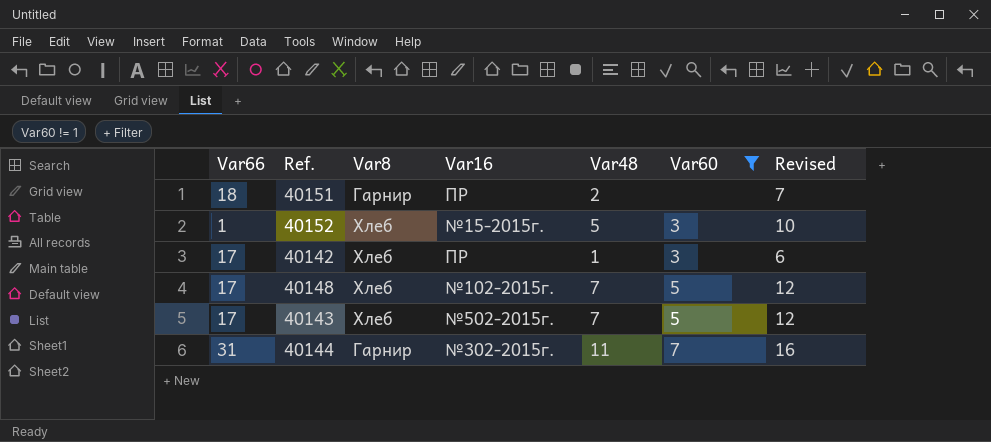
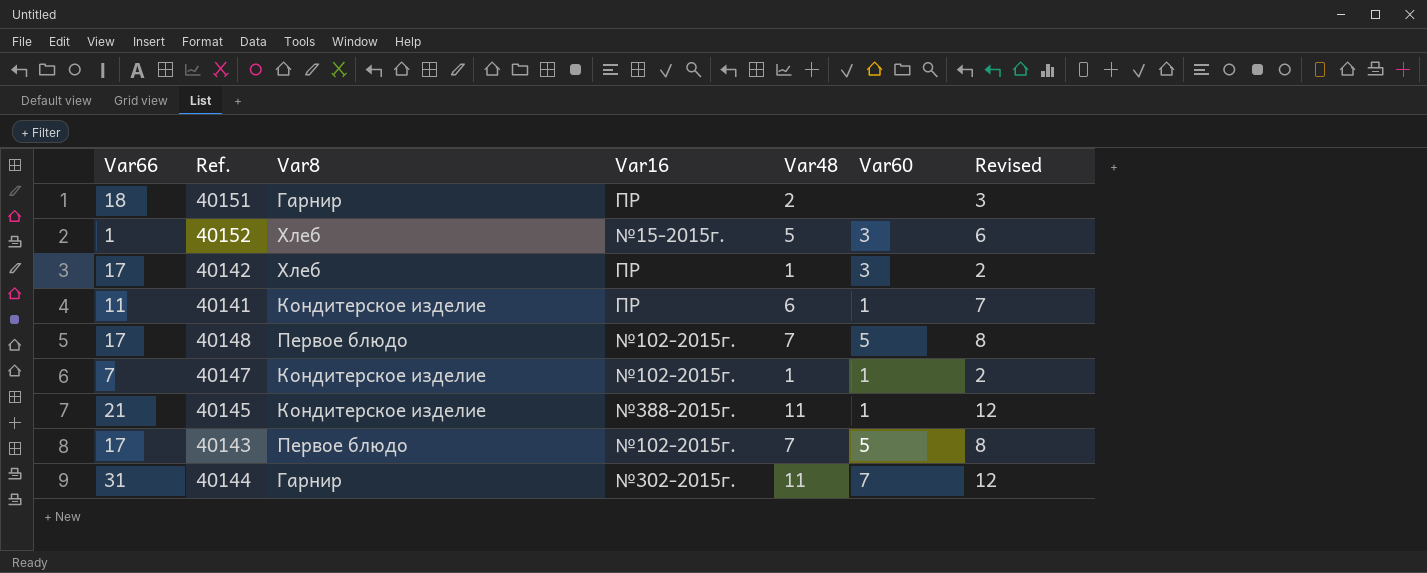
filter: Var60 != 1 -> none
column Revised | formula: [Var48] + 5 -> [Var48] + 1
40148 | Var8: Хлеб -> Первое блюдо
40143 | Var8: Хлеб -> Первое блюдо
40143 | Var16: №502-2015г. -> №102-2015г.

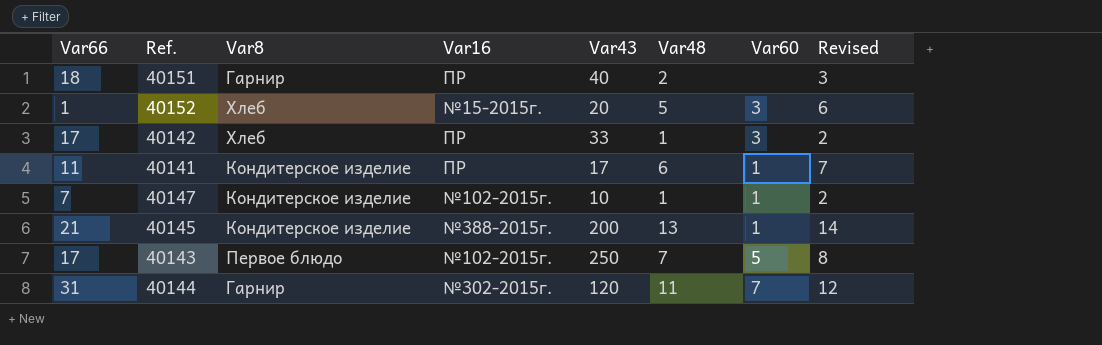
column Var43 | position: none -> 5
row 40148: 17 | Первое блюдо | №102-2015г. | 7 | 5 | 8 -> none
40145 | Var48: 11 -> 13
40145 | Revised: 12 -> 14

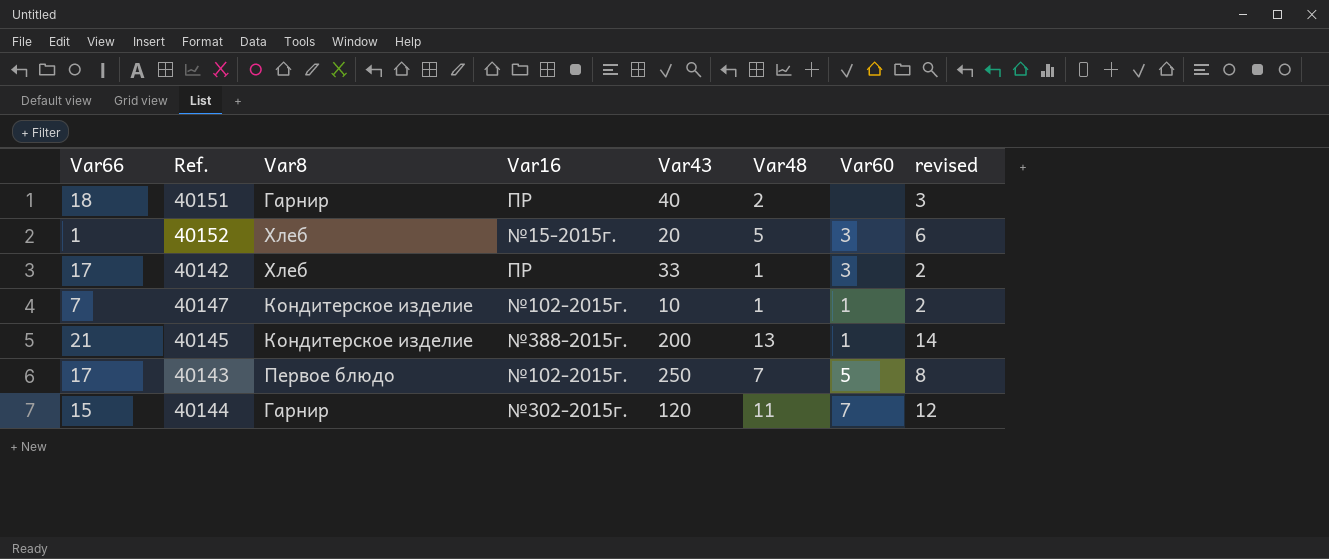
column name: Revised -> revised
row 40141: 11 | Кондитерское изделие | ПР | 17 | 6 | 1 | 7 -> none
40144 | Var66: 31 -> 15

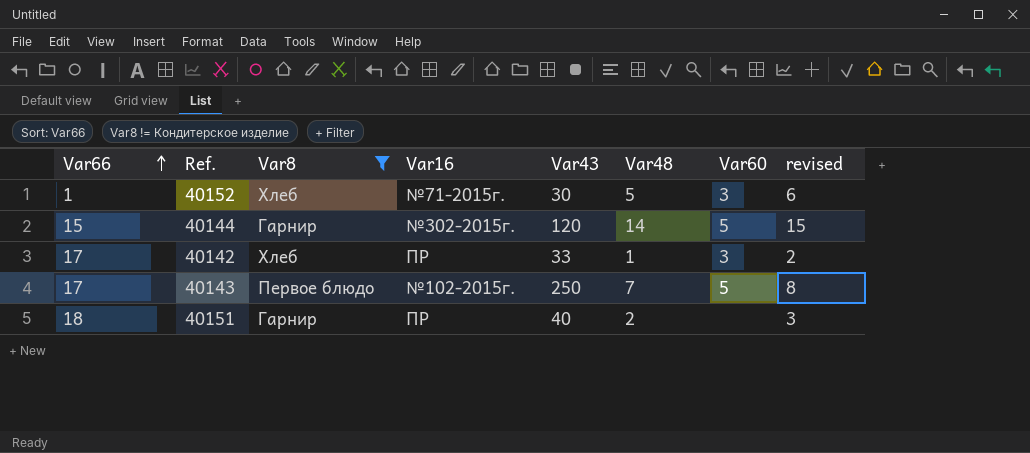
filter: none -> Var8 != Кондитерское изделие
row order: none -> Var66 ascending
40152 | Var16: №15-2015г. -> №71-2015г.
40152 | Var43: 20 -> 30
40144 | Var48: 11 -> 14
40144 | Var60: 7 -> 5
40144 | revised: 12 -> 15

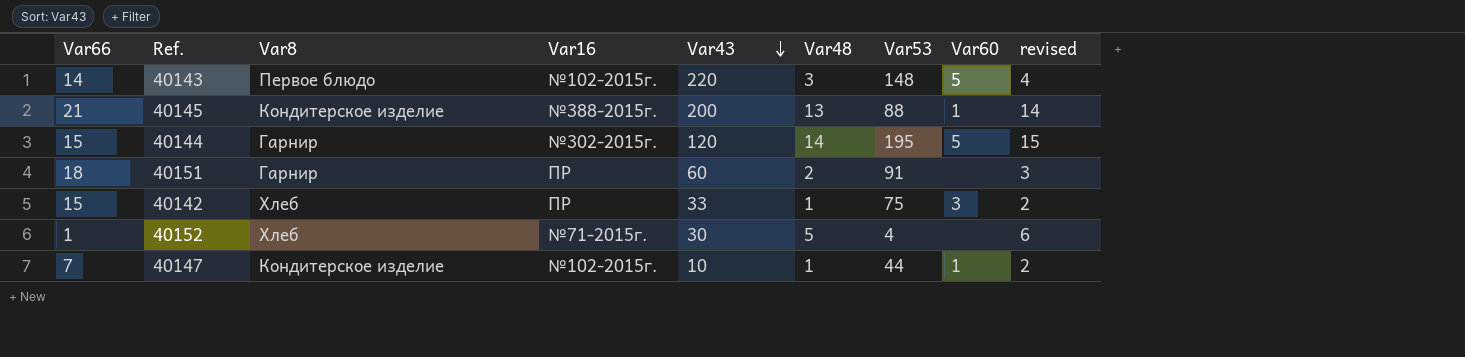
filter: Var8 != Кондитерское изделие -> none
row order: Var66 ascending -> Var43 descending
column Var53 | position: none -> 7
40143 | Var66: 17 -> 14
40143 | Var43: 250 -> 220
40143 | Var48: 7 -> 3
40143 | revised: 8 -> 4
40151 | Var43: 40 -> 60
40142 | Var66: 17 -> 15
40152 | Var60: 3 -> none

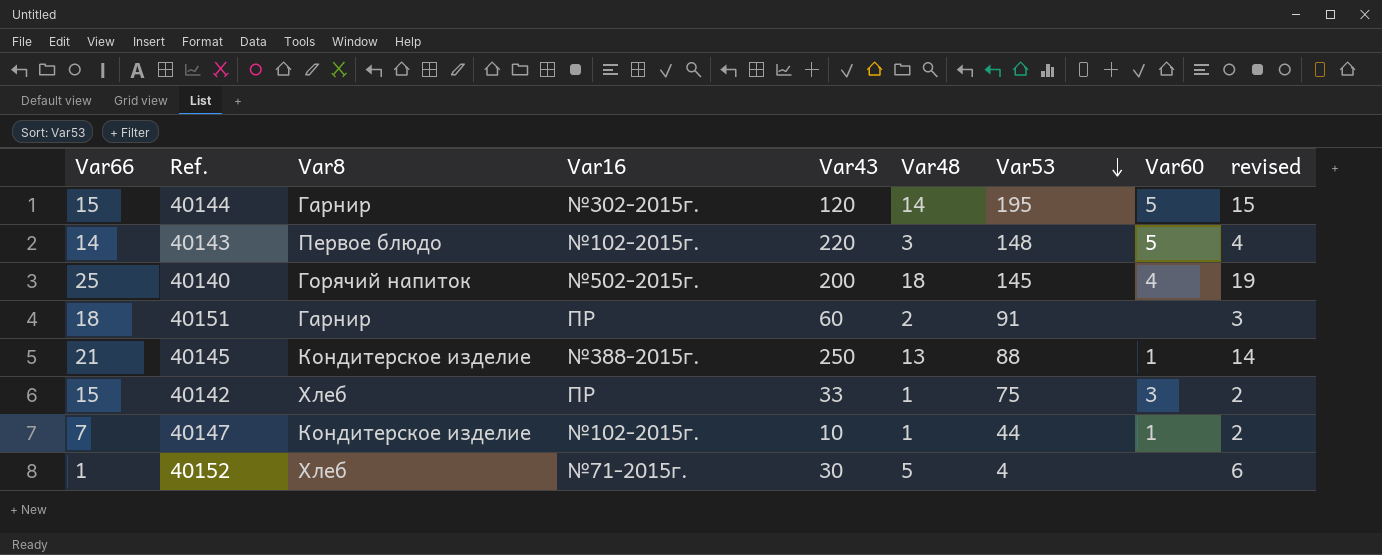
row order: Var43 descending -> Var53 descending
row 40140: none -> 25 | Горячий напиток | №502-2015г. | 200 | 18 | 145 | 4 | 19
40145 | Var43: 200 -> 250

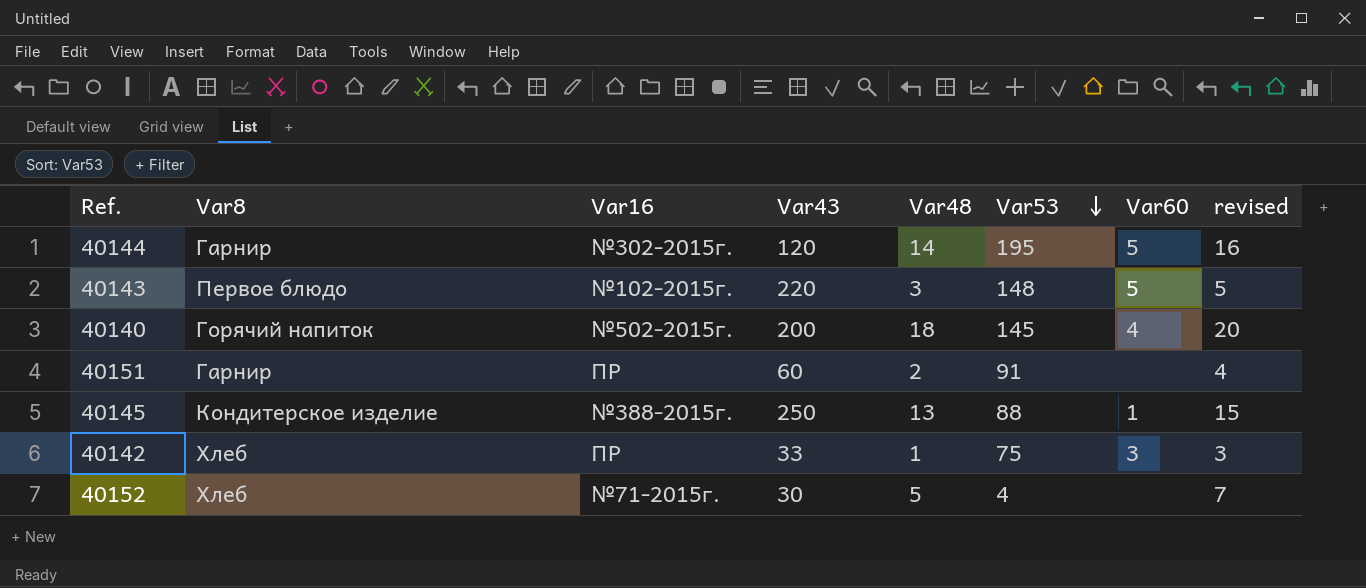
column Var66 | position: 1 -> none
column revised | formula: [Var48] + 1 -> [Var48] + 2
row 40147: 7 | Кондитерское изделие | №102-2015г. | 10 | 1 | 44 | 1 | 2 -> none

